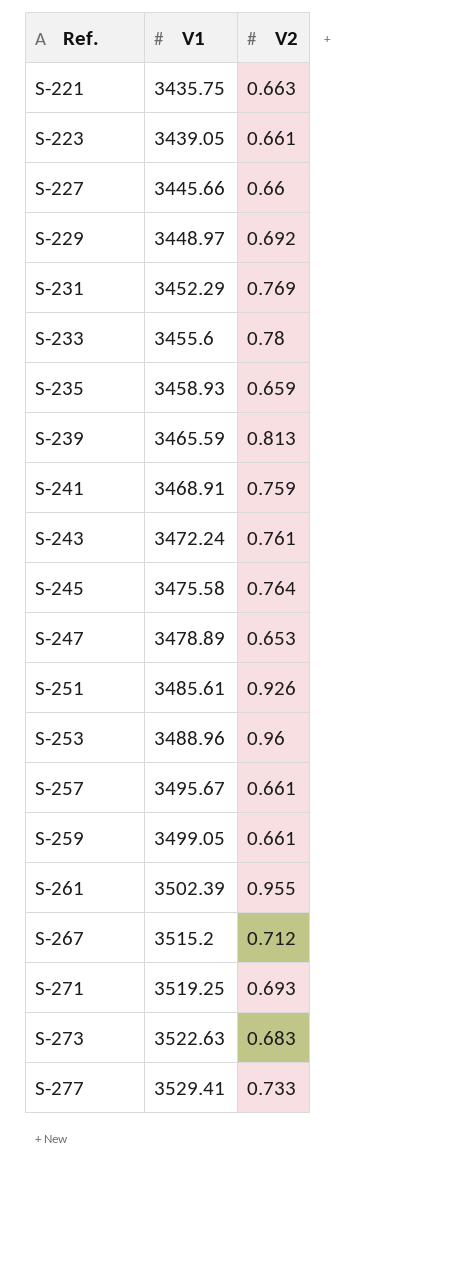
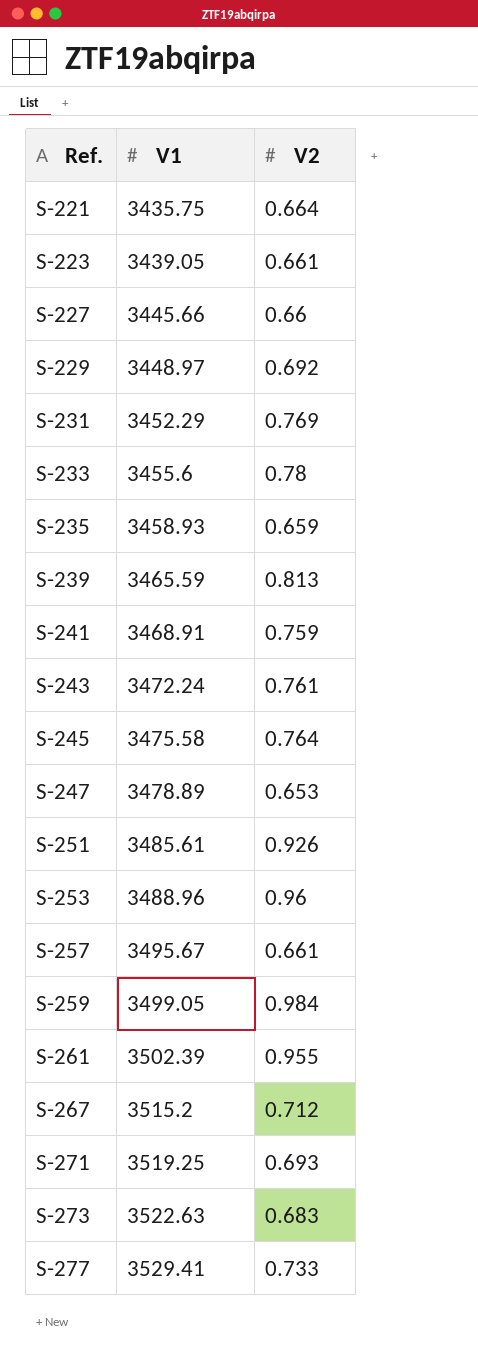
S-221 | V2: 0.663 -> 0.664
S-259 | V2: 0.661 -> 0.984

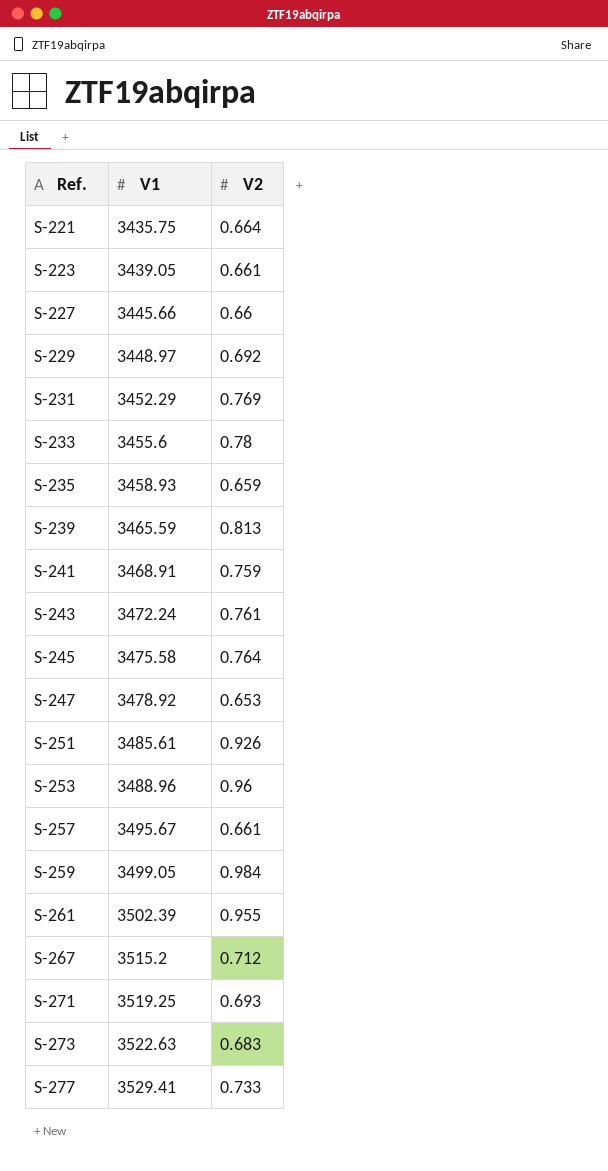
S-247 | V1: 3478.89 -> 3478.92

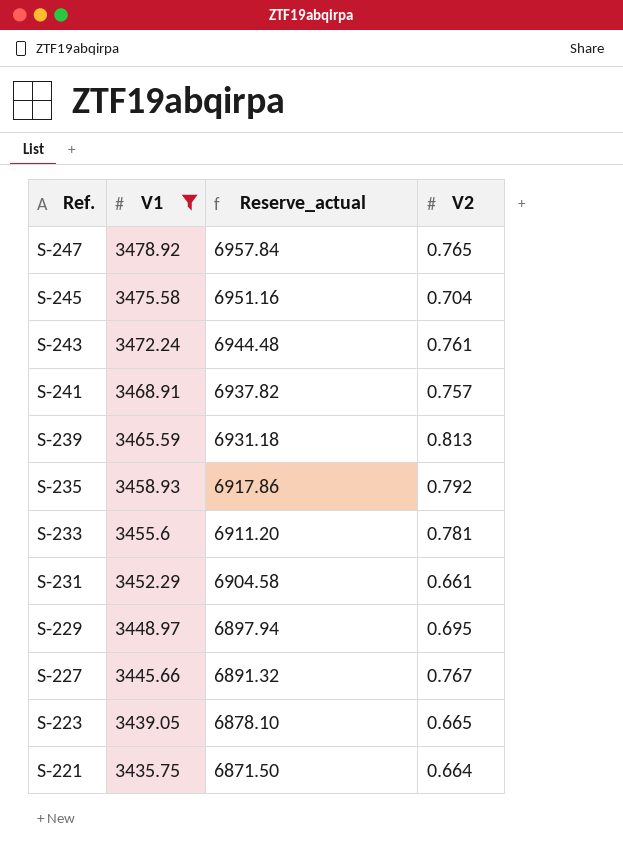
filter: none -> V1 <= 3478.92
row order: Ref. ascending -> Ref. descending
column Reserve_actual | formula: none -> [V1] * 2
S-247 | V2: 0.653 -> 0.765
S-245 | V2: 0.764 -> 0.704
S-241 | V2: 0.759 -> 0.757
S-235 | V2: 0.659 -> 0.792
S-233 | V2: 0.78 -> 0.781
S-231 | V2: 0.769 -> 0.661
S-229 | V2: 0.692 -> 0.695
S-227 | V2: 0.66 -> 0.767
S-223 | V2: 0.661 -> 0.665

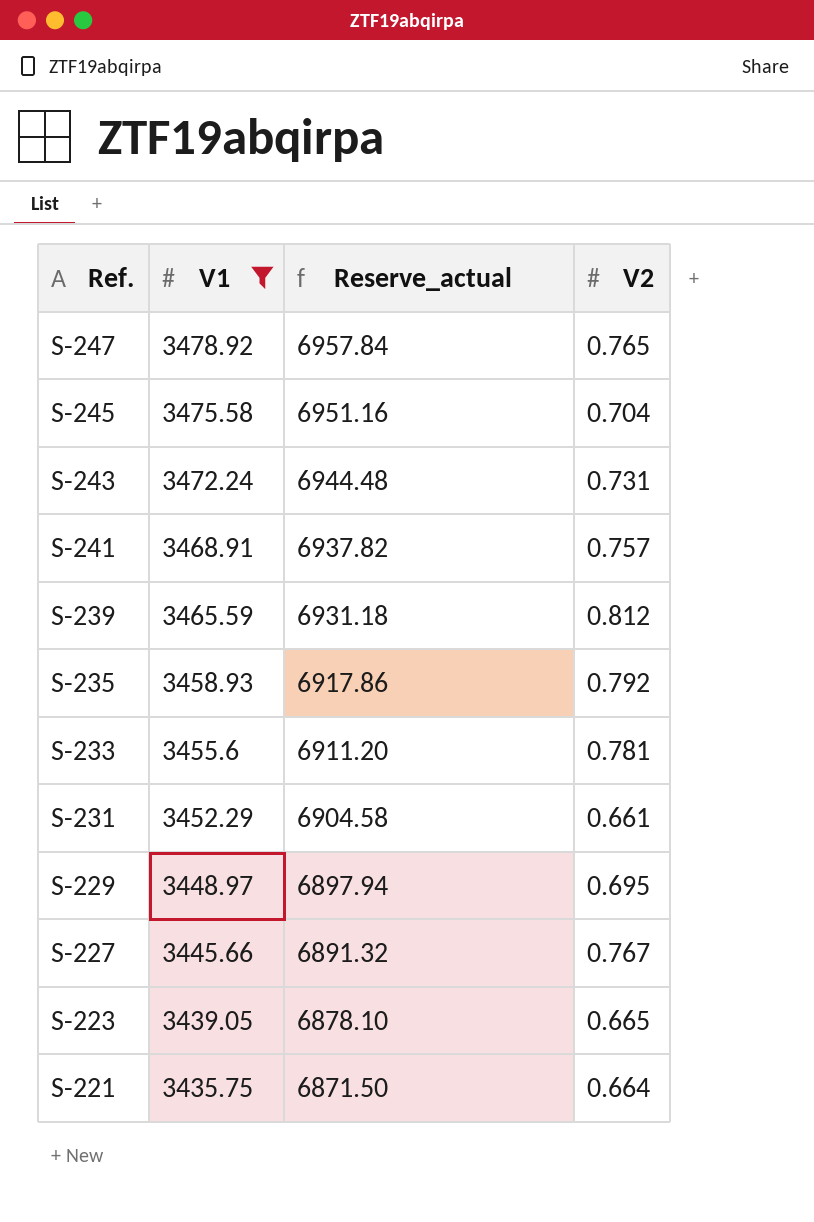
S-243 | V2: 0.761 -> 0.731
S-239 | V2: 0.813 -> 0.812

